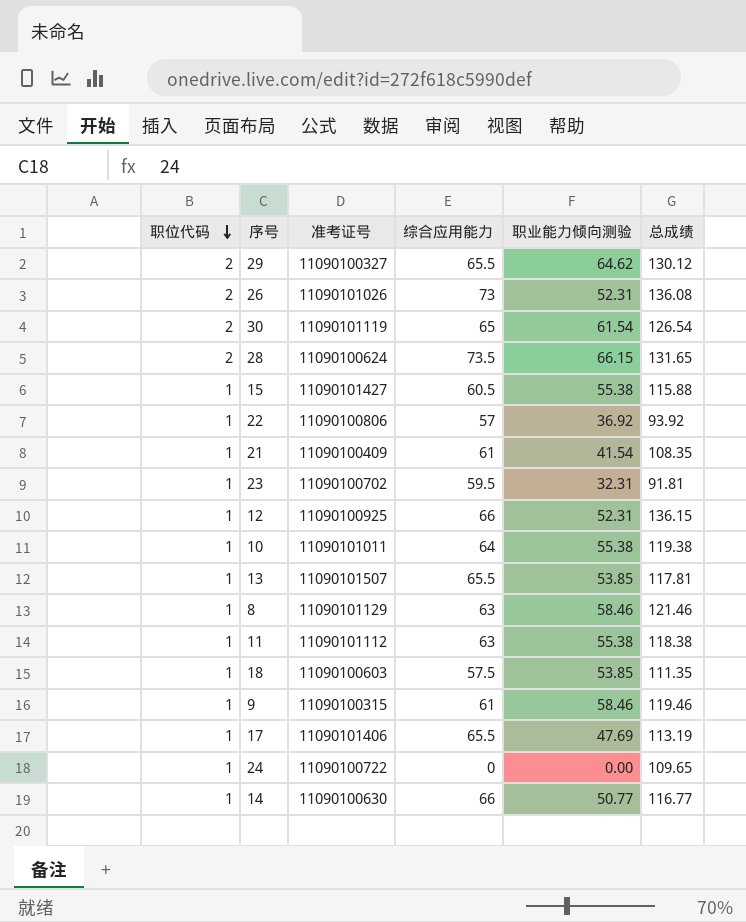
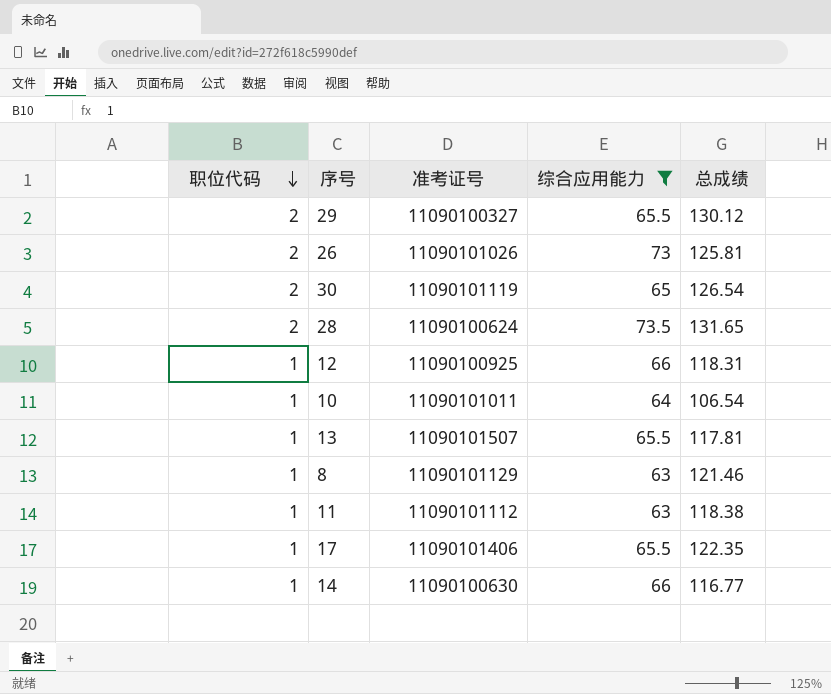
filter: none -> 综合应用能力 >= 63
column 职业能力倾向测验 | position: 5 -> none
26 | 总成绩: 136.08 -> 125.81
12 | 总成绩: 136.15 -> 118.31
10 | 总成绩: 119.38 -> 106.54
17 | 总成绩: 113.19 -> 122.35

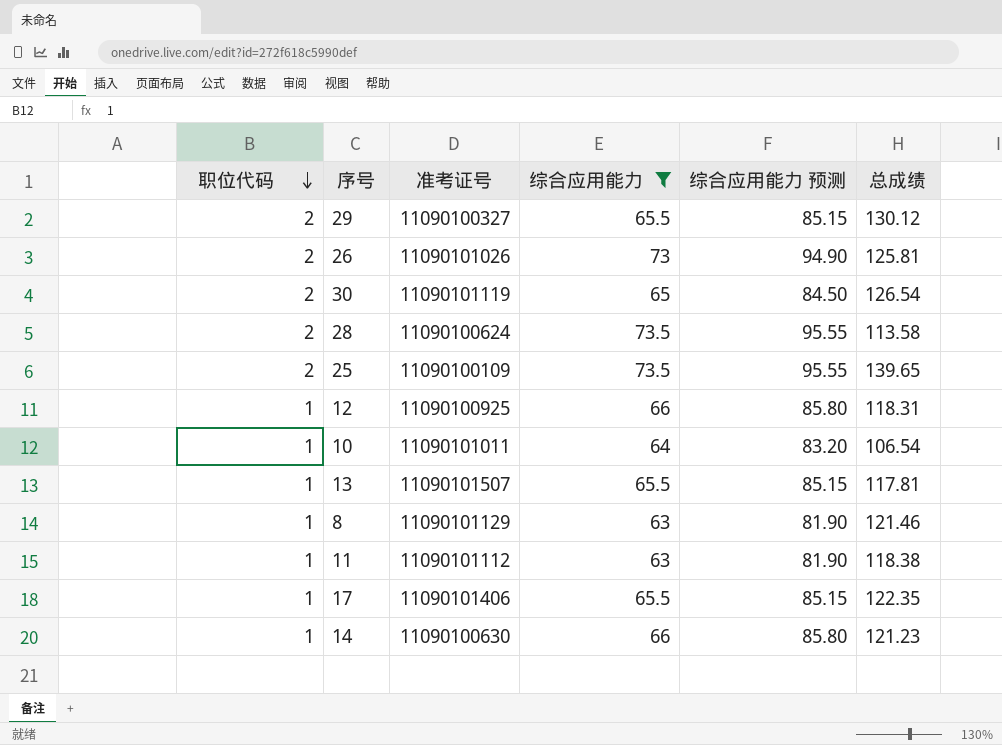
column 综合应用能力 预测 | formula: none -> [综合应用能力] * 1.3
28 | 总成绩: 131.65 -> 113.58
row 25: none -> 2 | 11090100109 | 73.5 | 95.55 | 139.65
14 | 总成绩: 116.77 -> 121.23

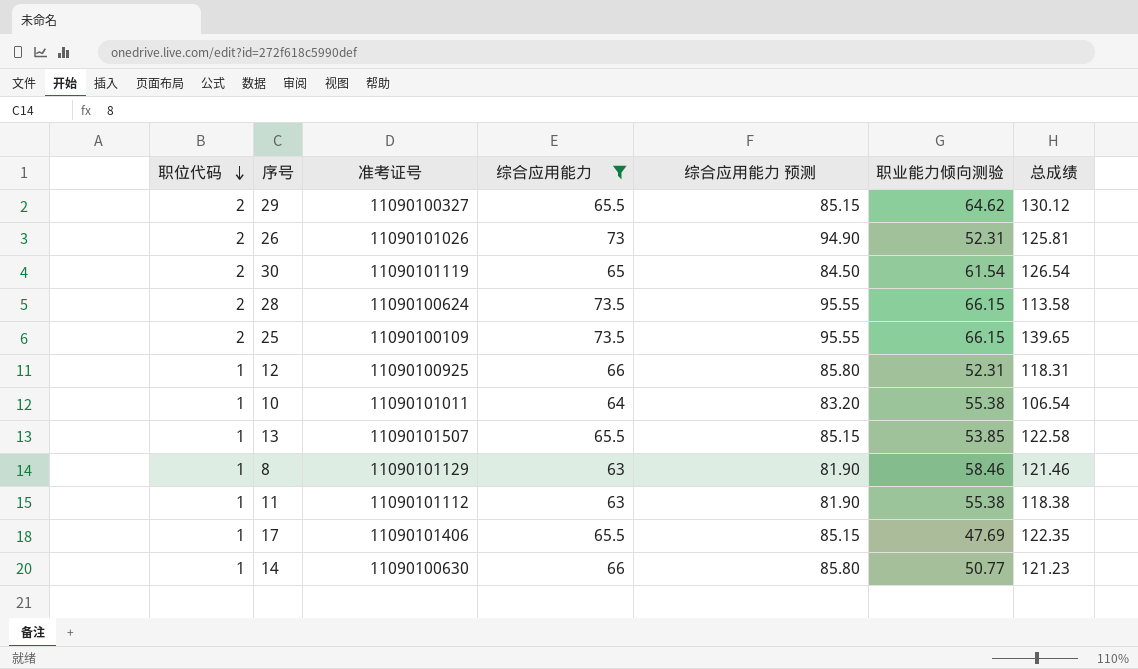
column 职业能力倾向测验 | position: none -> 6
13 | 总成绩: 117.81 -> 122.58

